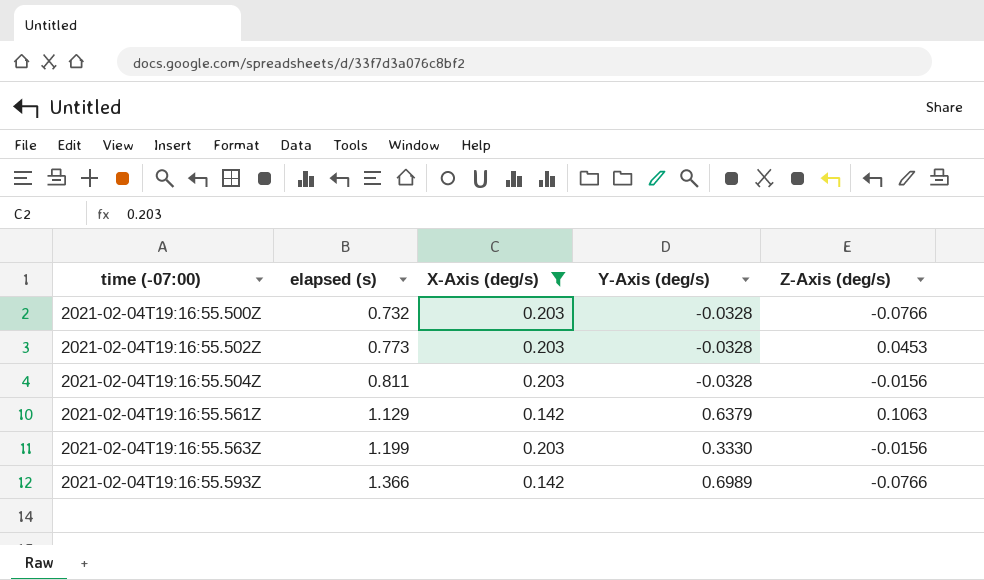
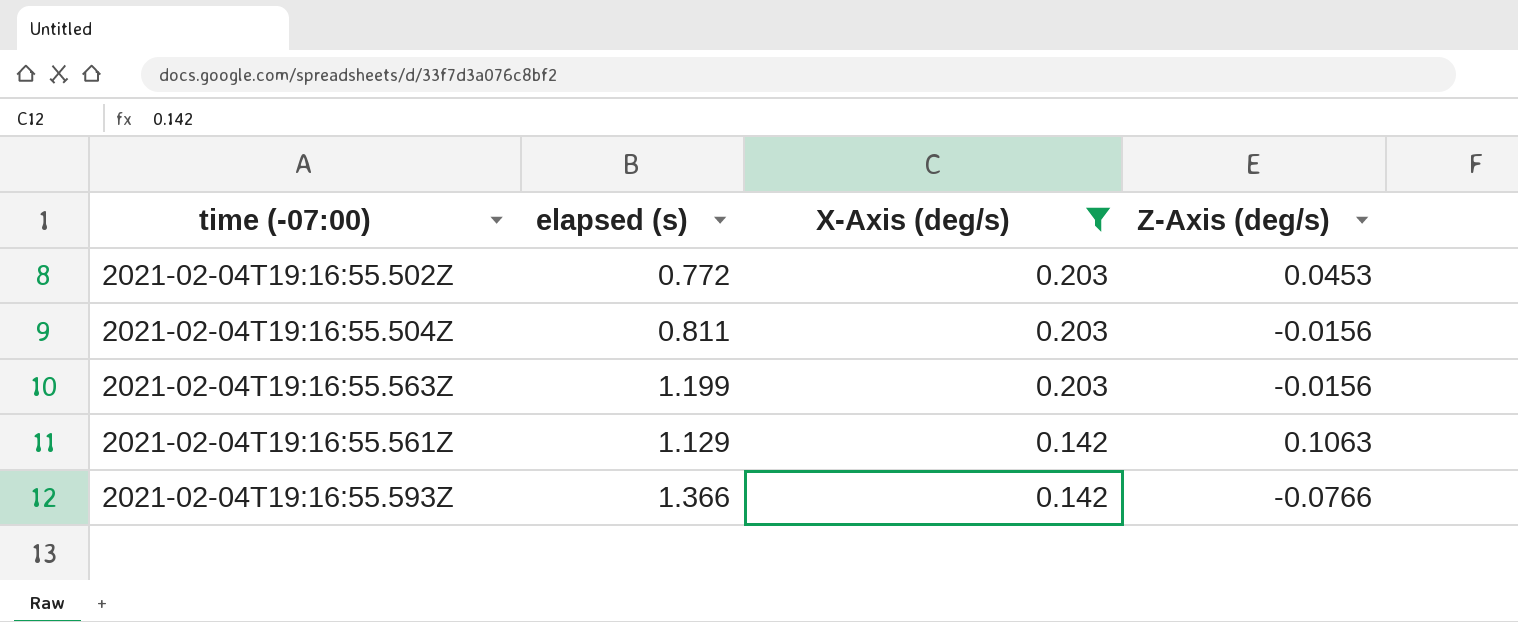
row order: time (-07:00) ascending -> X-Axis (deg/s) descending
column Y-Axis (deg/s) | position: 4 -> none
row 2021-02-04T19:16:55.500Z: 0.732 | 0.203 | -0.0328 | -0.0766 -> none
2021-02-04T19:16:55.502Z | elapsed (s): 0.773 -> 0.772

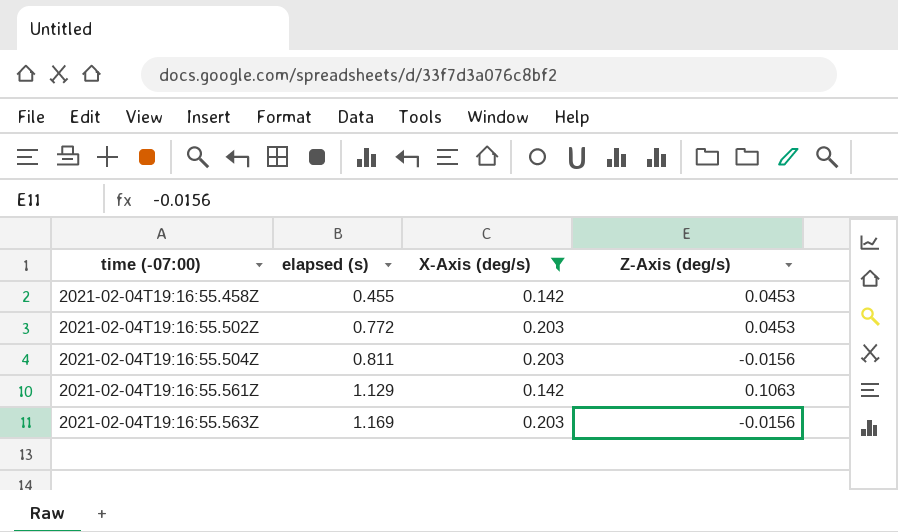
row order: X-Axis (deg/s) descending -> time (-07:00) ascending
row 2021-02-04T19:16:55.593Z: 1.366 | 0.142 | -0.0766 -> none
row 2021-02-04T19:16:55.458Z: none -> 0.455 | 0.142 | 0.0453
2021-02-04T19:16:55.563Z | elapsed (s): 1.199 -> 1.169

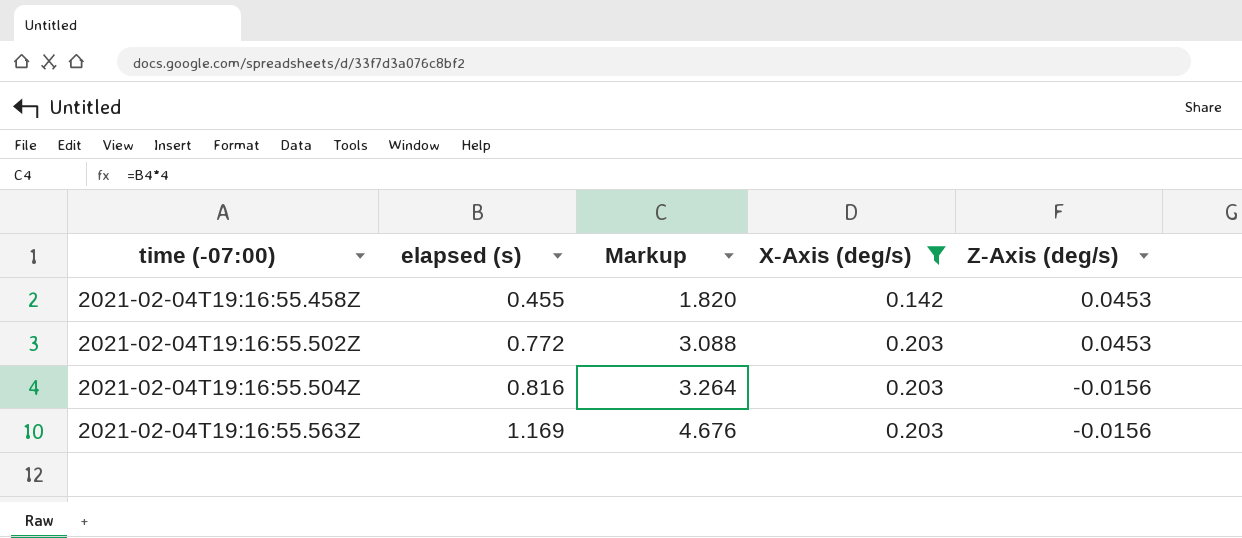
column Markup | formula: none -> [elapsed (s)] * 4
row 2021-02-04T19:16:55.561Z: 1.129 | 0.142 | 0.1063 -> none
2021-02-04T19:16:55.504Z | elapsed (s): 0.811 -> 0.816

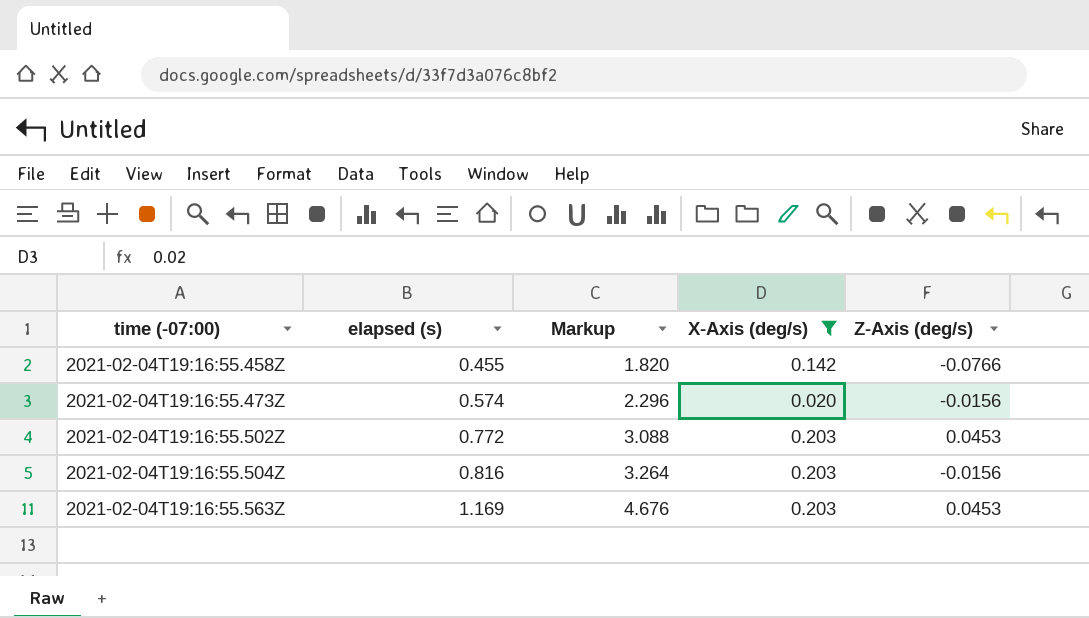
2021-02-04T19:16:55.458Z | Z-Axis (deg/s): 0.0453 -> -0.0766
row 2021-02-04T19:16:55.473Z: none -> 0.574 | 2.296 | 0.020 | -0.0156
2021-02-04T19:16:55.563Z | Z-Axis (deg/s): -0.0156 -> 0.0453

